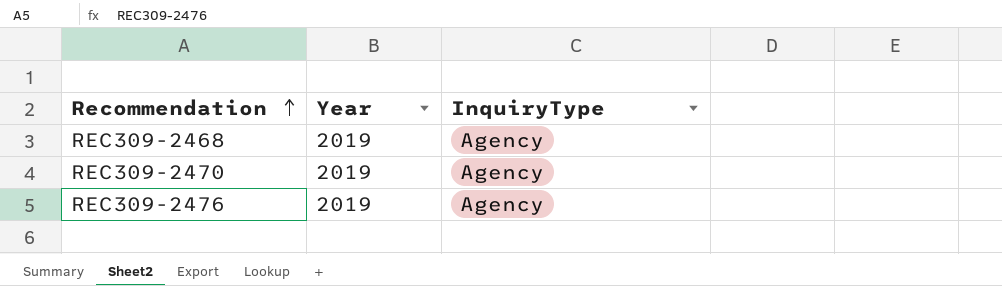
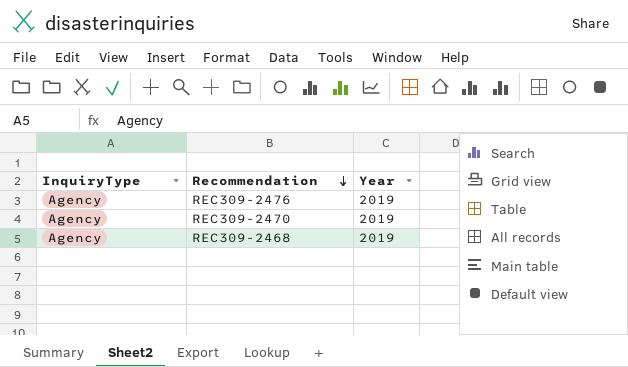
row order: Recommendation ascending -> Recommendation descending
column InquiryType | position: 3 -> 1

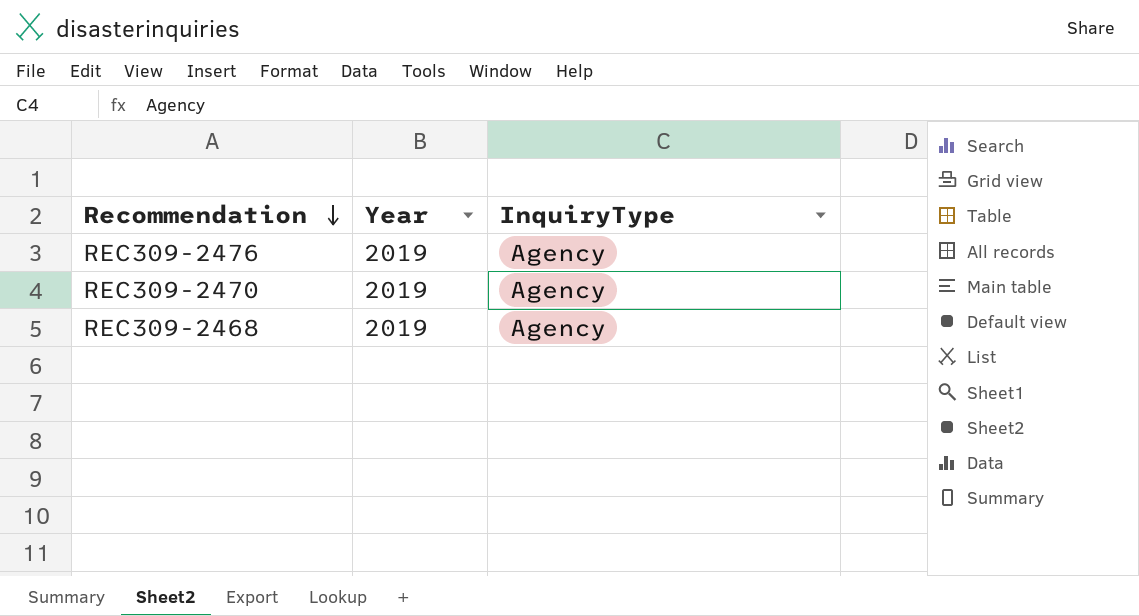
column InquiryType | position: 1 -> 3

